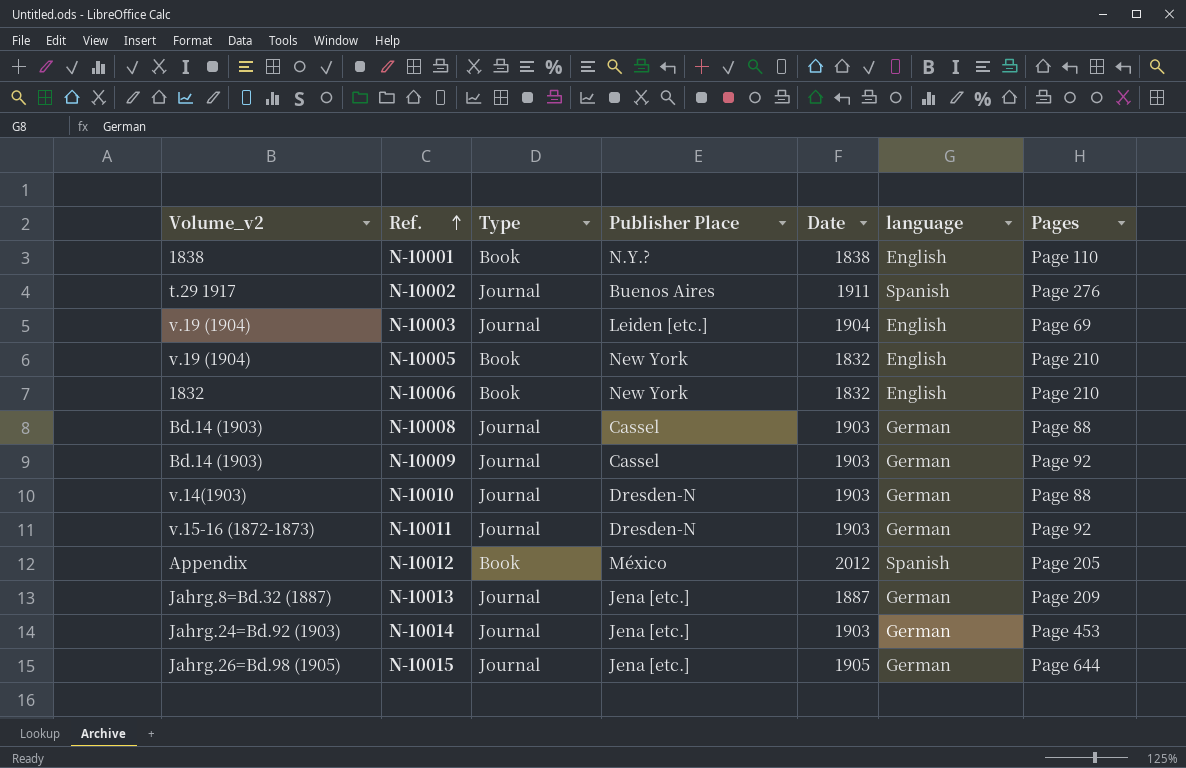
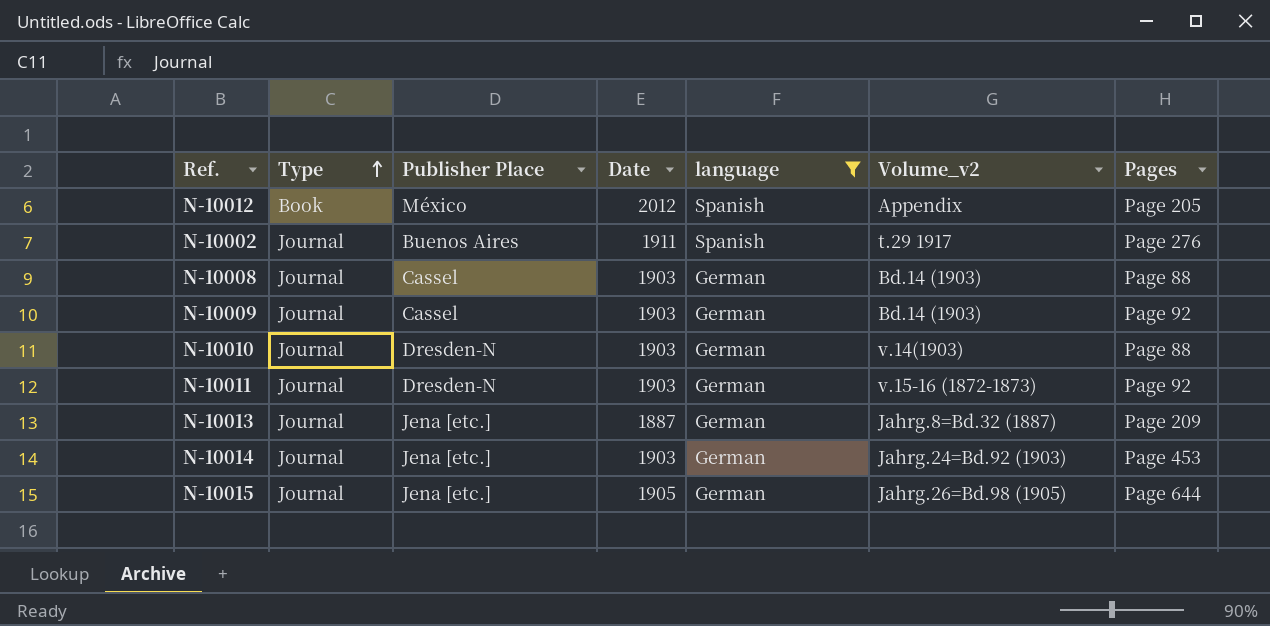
filter: none -> language != English
row order: Ref. ascending -> Type ascending
column Volume_v2 | position: 1 -> 6

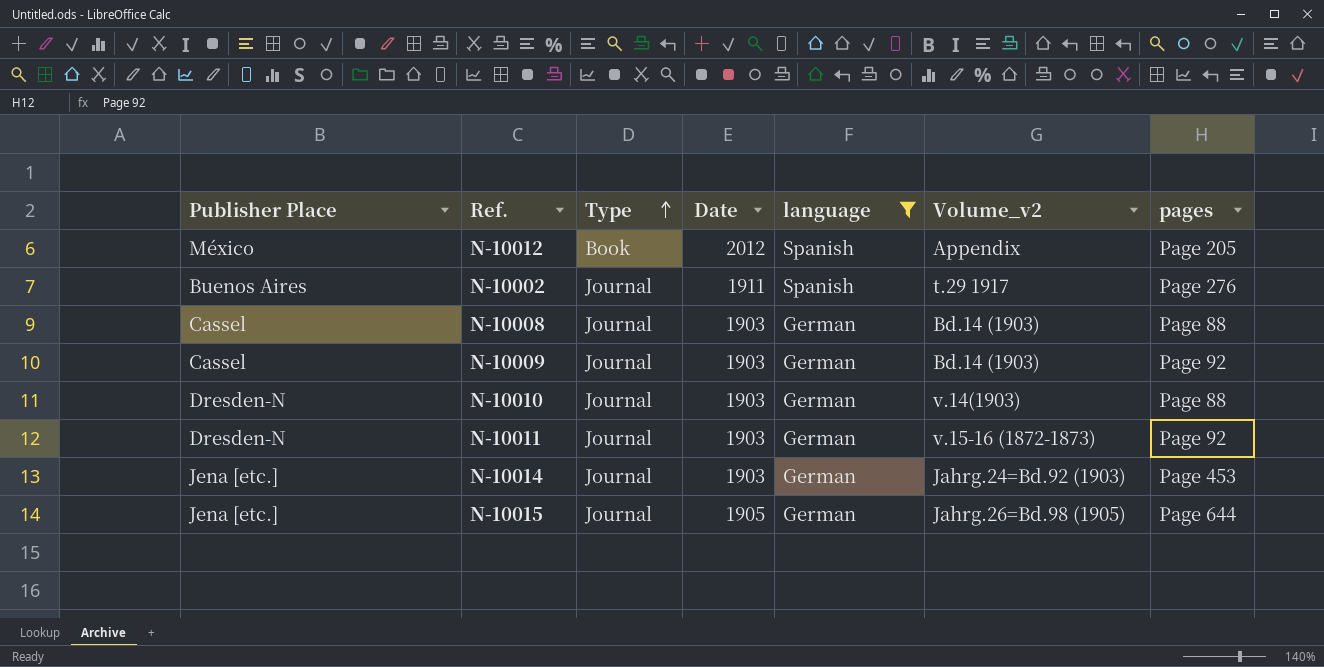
column Publisher Place | position: 3 -> 1
column name: Pages -> pages
row N-10013: Journal | Jena [etc.] | 1887 | German | Jahrg.8=Bd.32 (1887) | Page 209 -> none

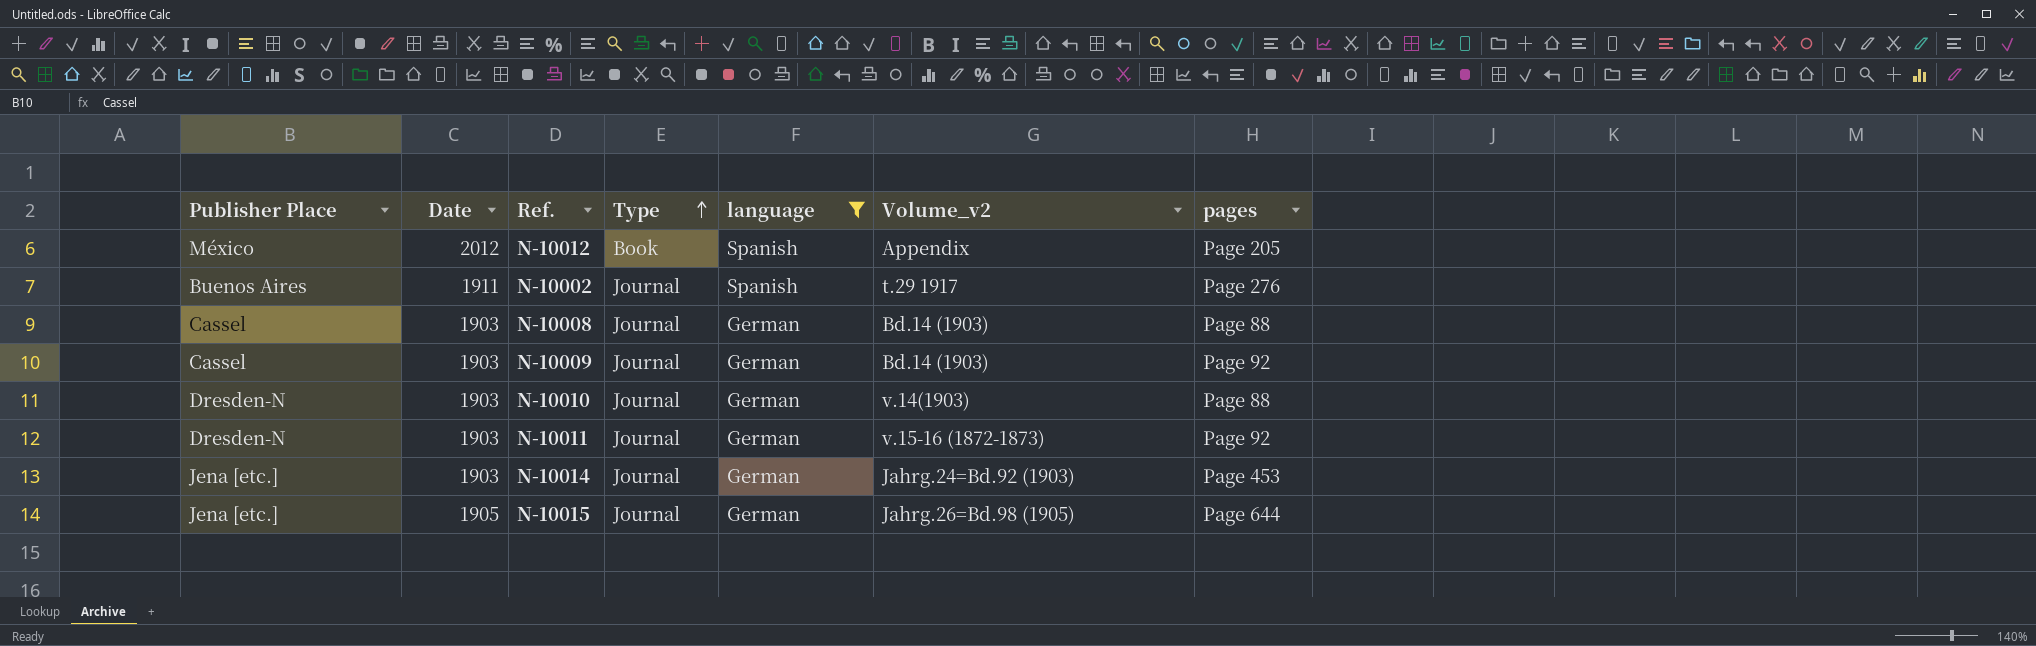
column Date | position: 4 -> 2

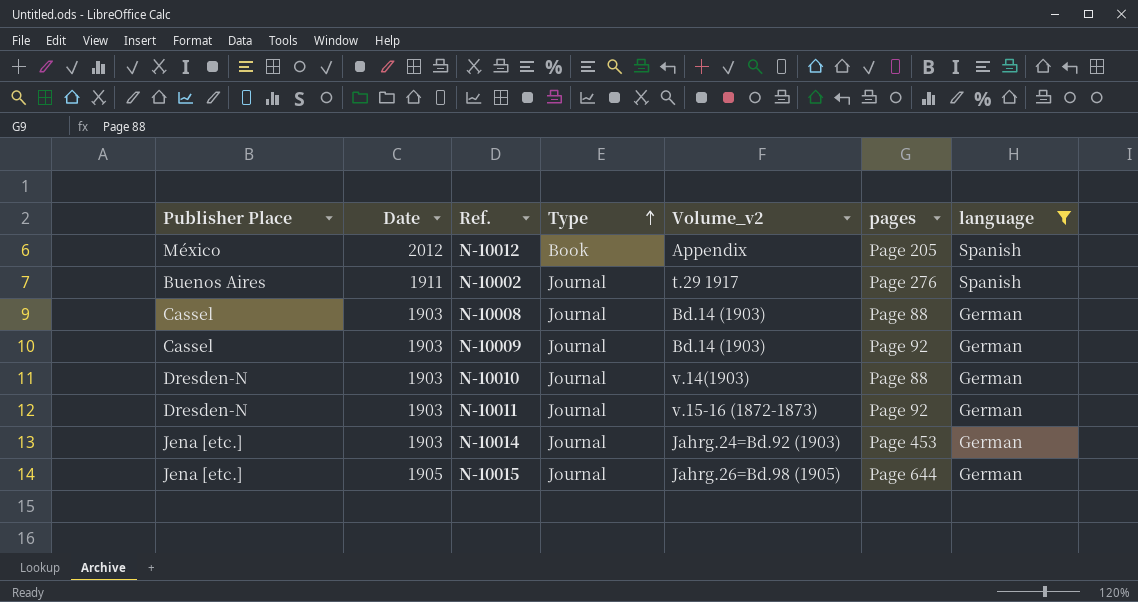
column language | position: 5 -> 7

